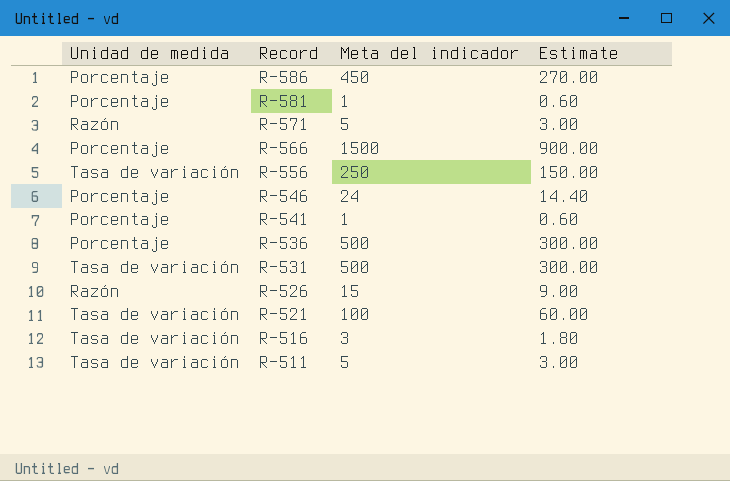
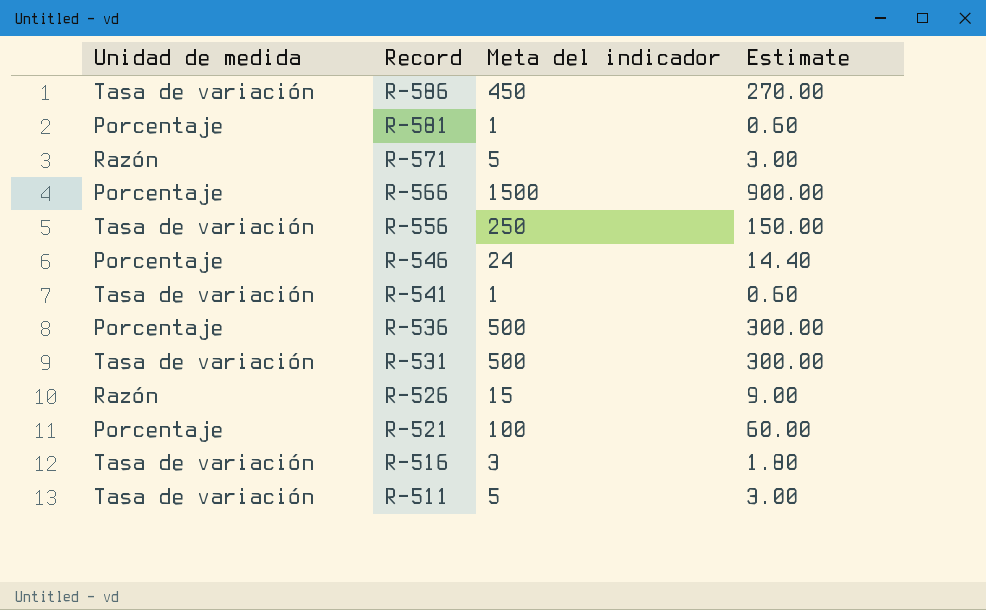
R-586 | Unidad de medida: Porcentaje -> Tasa de variación
R-541 | Unidad de medida: Porcentaje -> Tasa de variación
R-521 | Unidad de medida: Tasa de variación -> Porcentaje

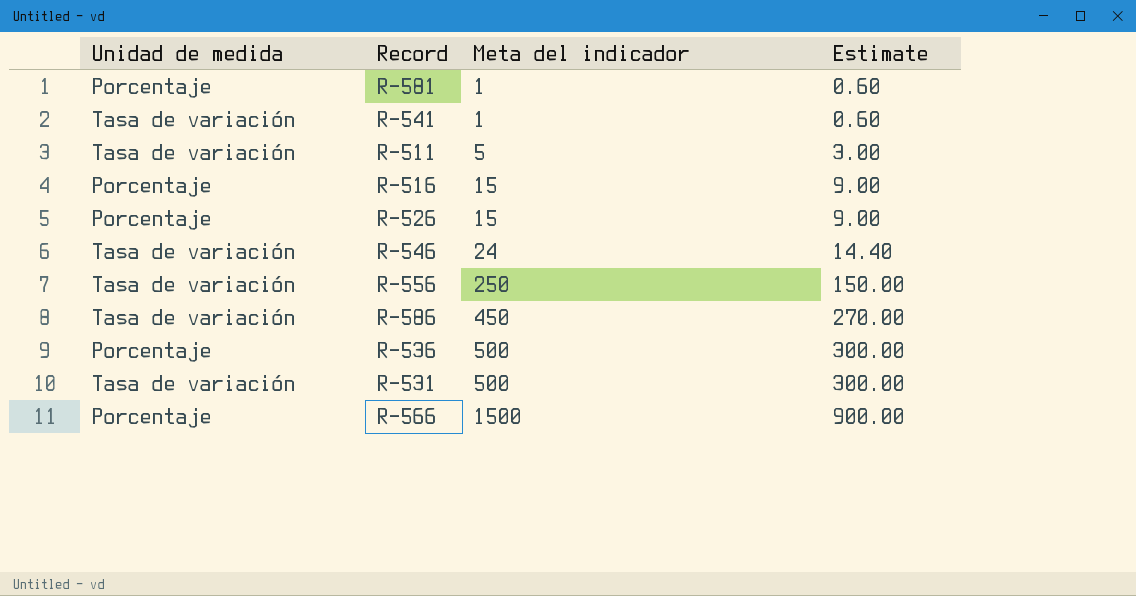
row order: Record descending -> Meta del indicador ascending
row R-571: Razón | 5 | 3.00 -> none
row R-521: Porcentaje | 100 | 60.00 -> none
R-516 | Unidad de medida: Tasa de variación -> Porcentaje
R-516 | Meta del indicador: 3 -> 15
R-516 | Estimate: 1.80 -> 9.00
R-526 | Unidad de medida: Razón -> Porcentaje
R-546 | Unidad de medida: Porcentaje -> Tasa de variación

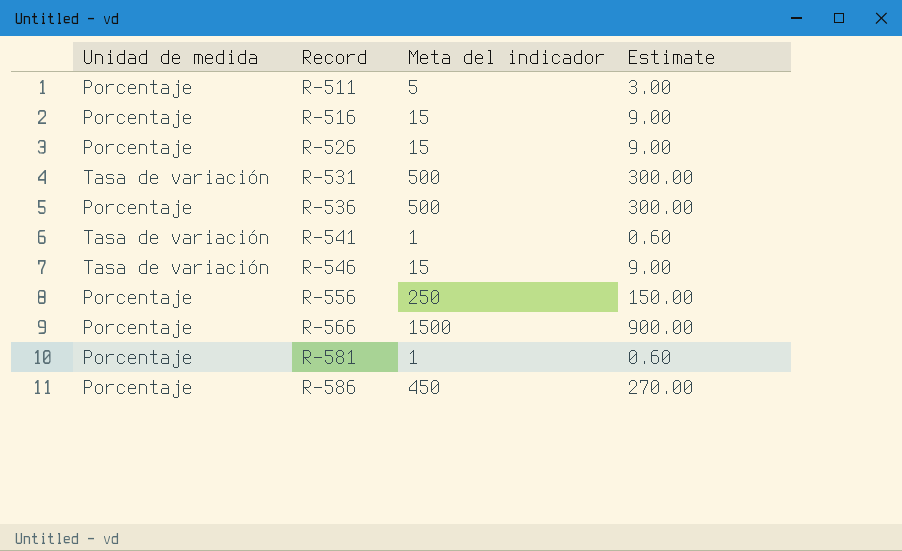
row order: Meta del indicador ascending -> Record ascending
R-511 | Unidad de medida: Tasa de variación -> Porcentaje
R-546 | Meta del indicador: 24 -> 15
R-546 | Estimate: 14.40 -> 9.00
R-556 | Unidad de medida: Tasa de variación -> Porcentaje
R-586 | Unidad de medida: Tasa de variación -> Porcentaje

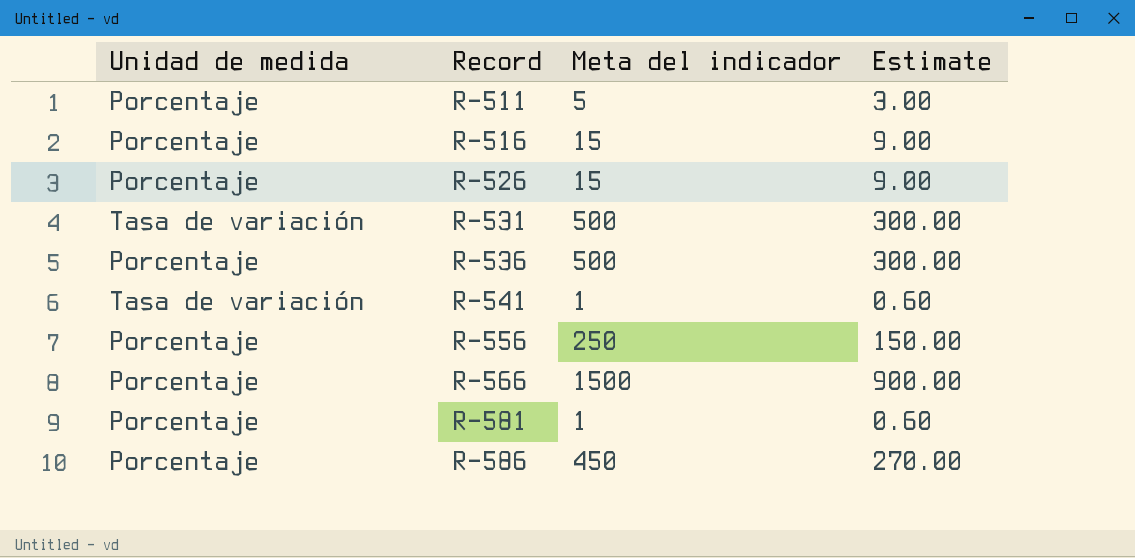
row R-546: Tasa de variación | 15 | 9.00 -> none

